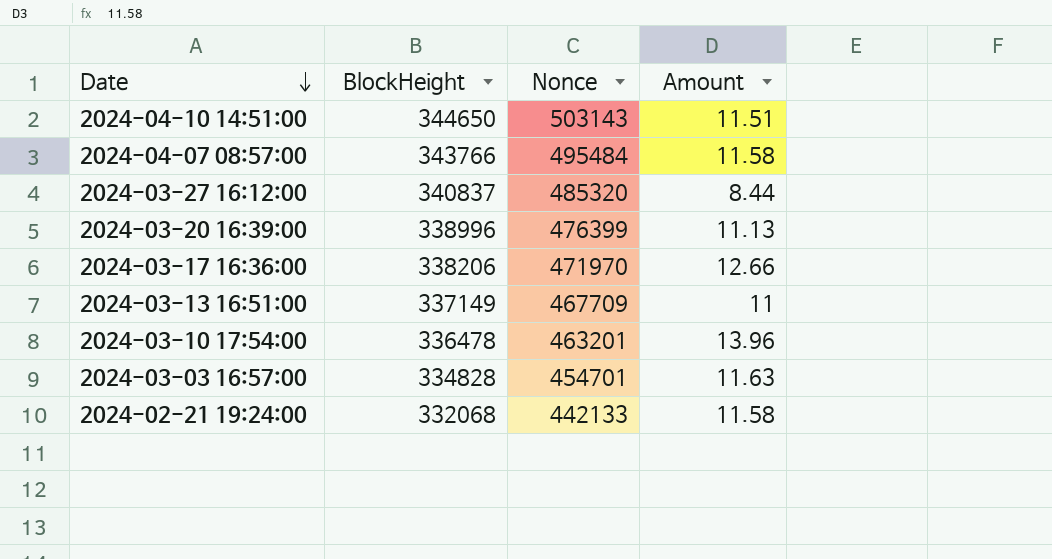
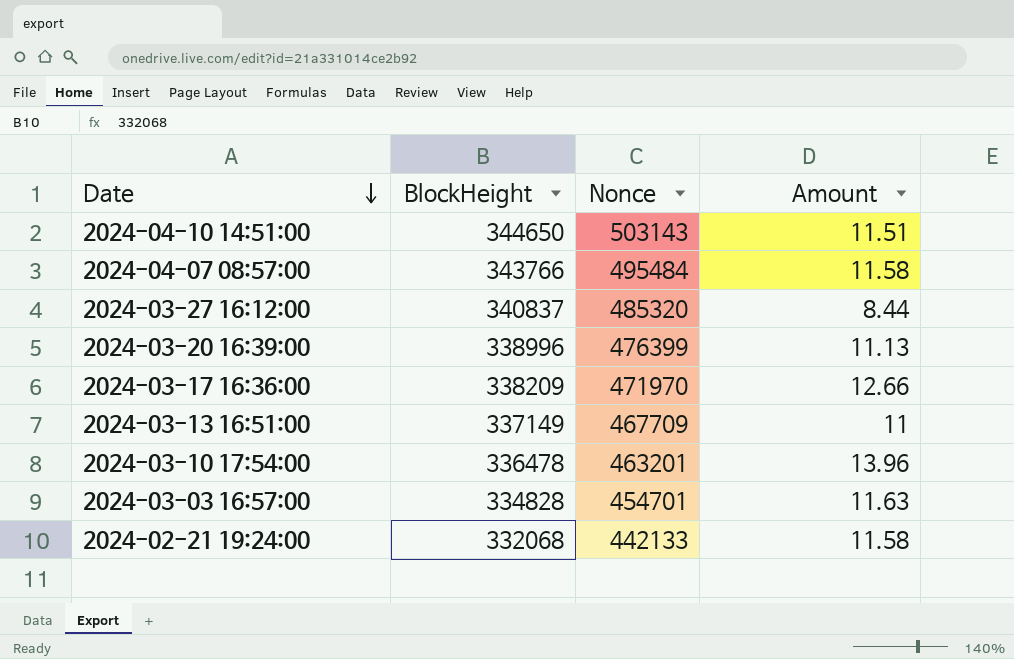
2024-03-17 16:36:00 | BlockHeight: 338206 -> 338209

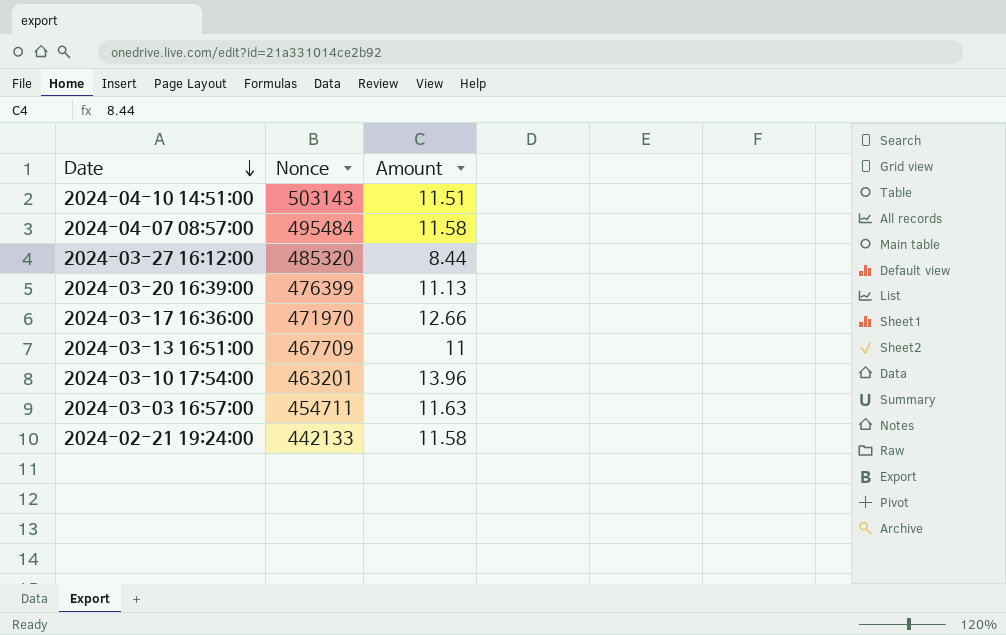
column BlockHeight | position: 2 -> none
2024-03-03 16:57:00 | Nonce: 454701 -> 454711

